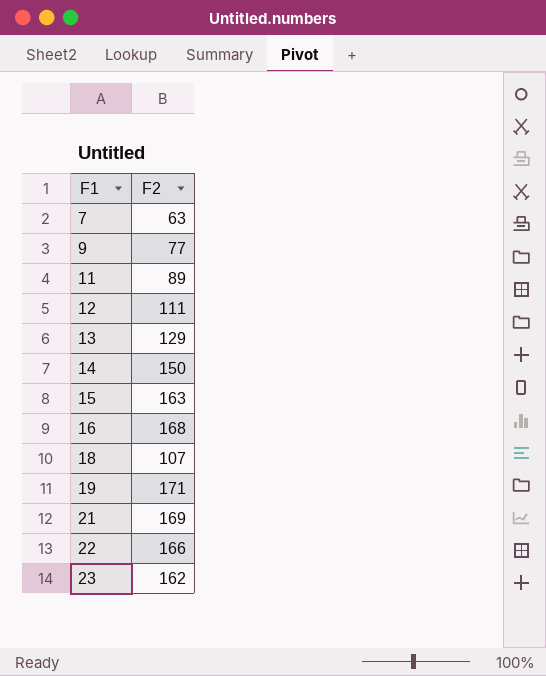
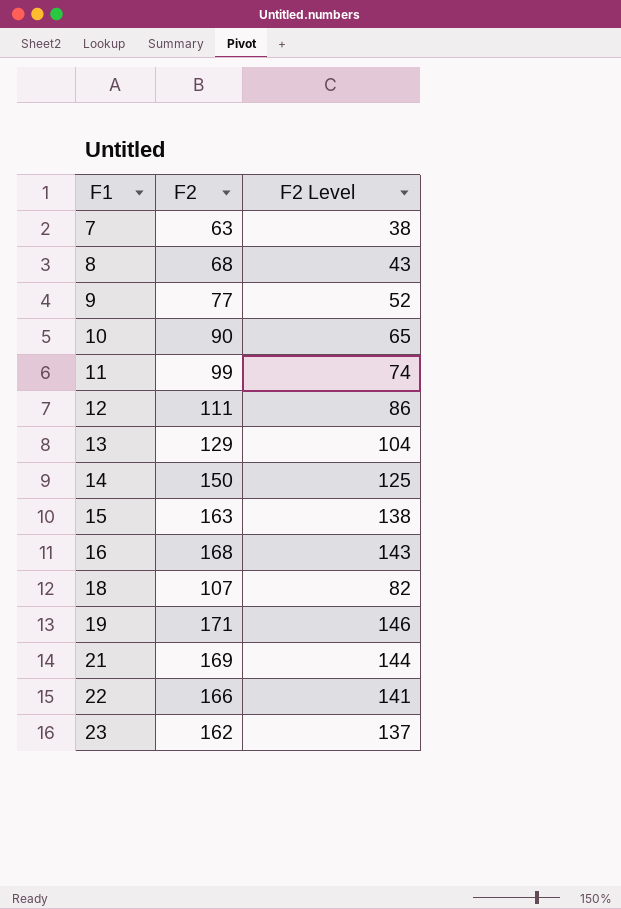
column F2 Level | formula: none -> [F2] - 25
row 8: none -> 68 | 43
row 10: none -> 90 | 65
11 | F2: 89 -> 99

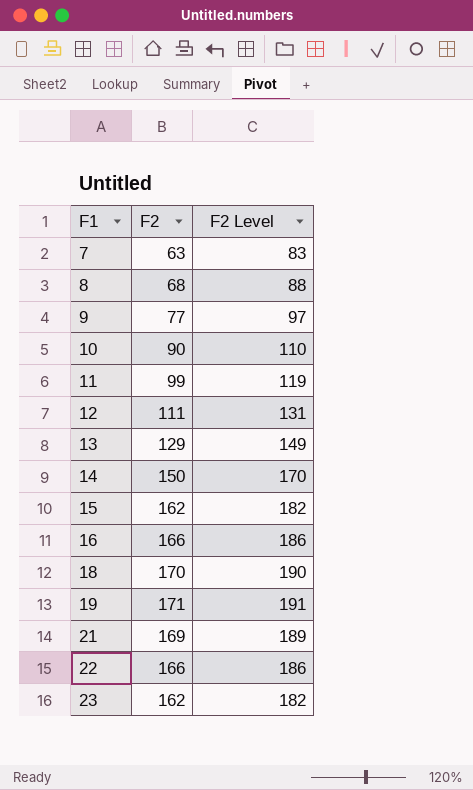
column F2 Level | formula: [F2] - 25 -> [F2] + 20
15 | F2: 163 -> 162
16 | F2: 168 -> 166
18 | F2: 107 -> 170

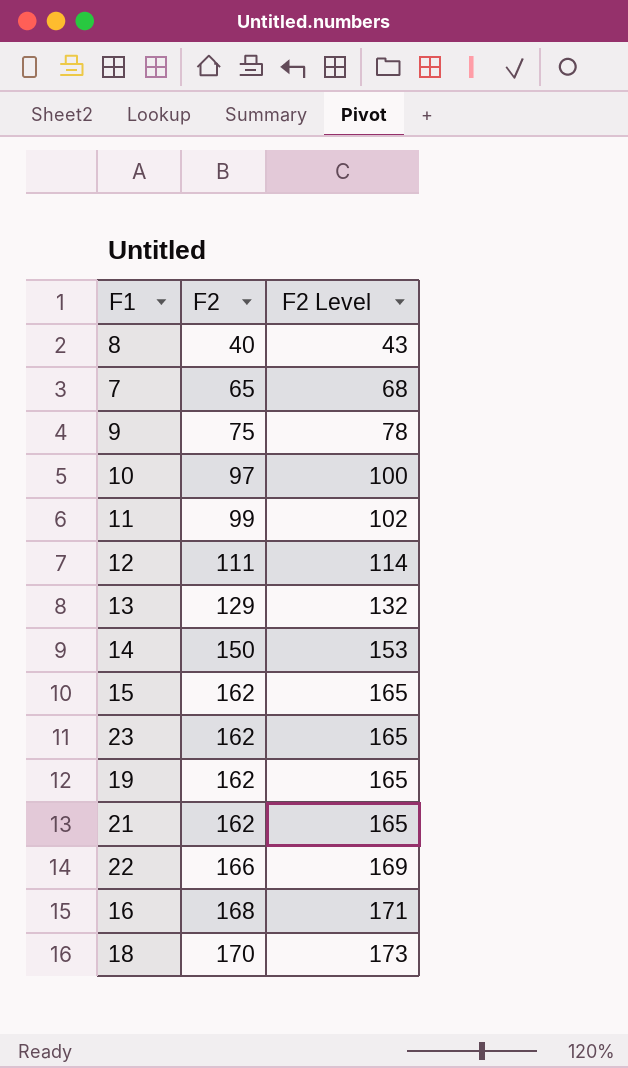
row order: F1 ascending -> F2 ascending
column F2 Level | formula: [F2] + 20 -> [F2] + 3
8 | F2: 68 -> 40
7 | F2: 63 -> 65
9 | F2: 77 -> 75
10 | F2: 90 -> 97
19 | F2: 171 -> 162
21 | F2: 169 -> 162
16 | F2: 166 -> 168

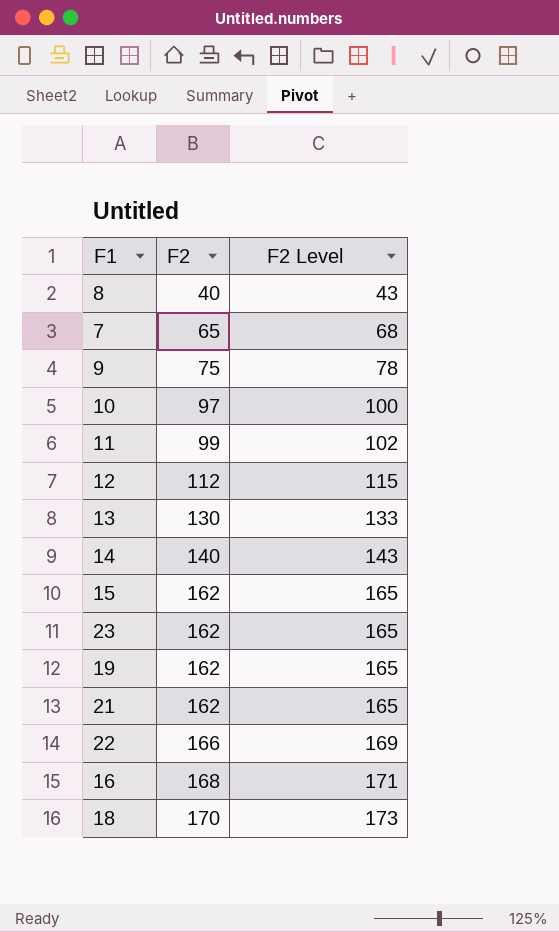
12 | F2: 111 -> 112
12 | F2 Level: 114 -> 115
13 | F2: 129 -> 130
13 | F2 Level: 132 -> 133
14 | F2: 150 -> 140
14 | F2 Level: 153 -> 143

